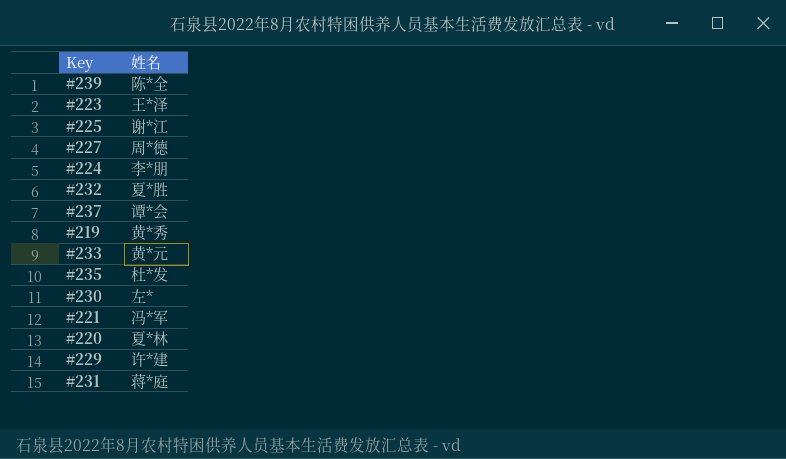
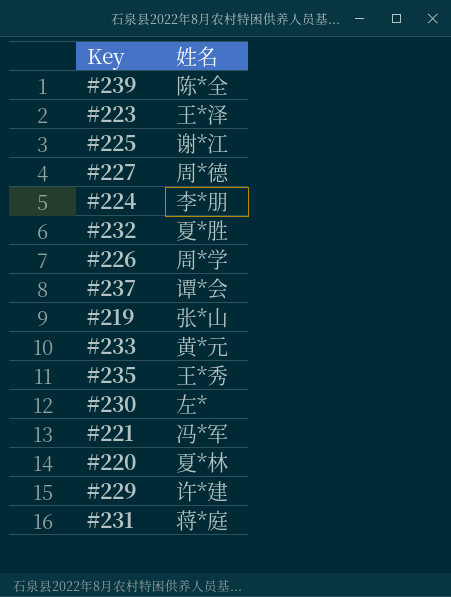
row #226: none -> 周*学
#219 | 姓名: 黄*秀 -> 张*山
#235 | 姓名: 杜*发 -> 王*秀

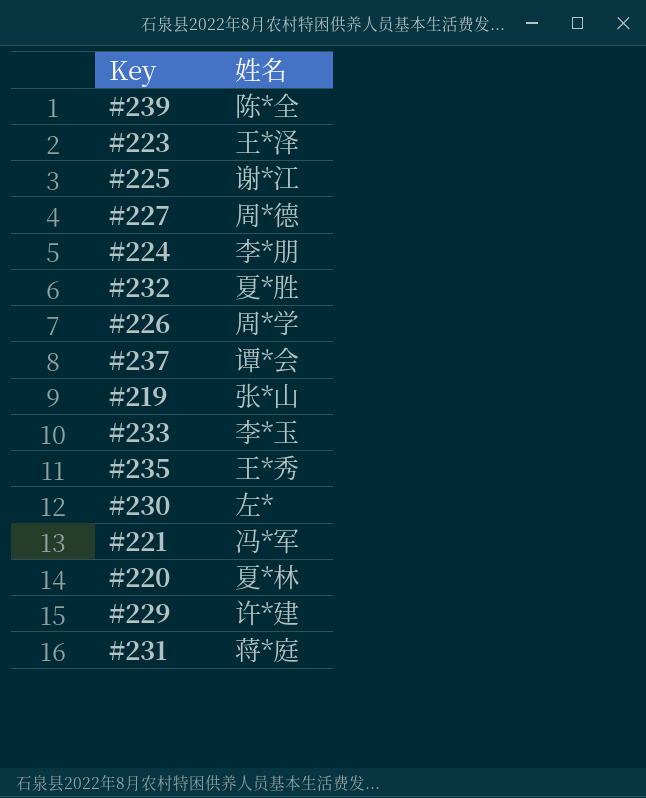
#233 | 姓名: 黄*元 -> 李*玉

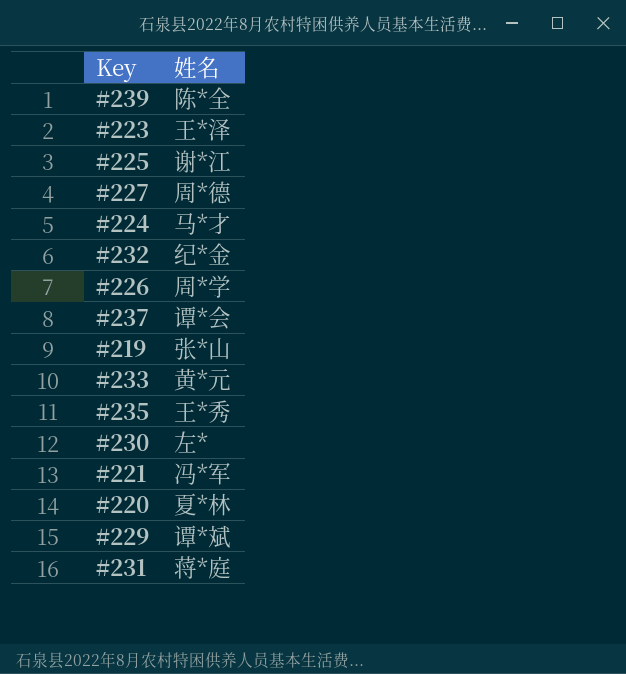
#224 | 姓名: 李*朋 -> 马*才
#232 | 姓名: 夏*胜 -> 纪*金
#233 | 姓名: 李*玉 -> 黄*元
#229 | 姓名: 许*建 -> 谭*斌

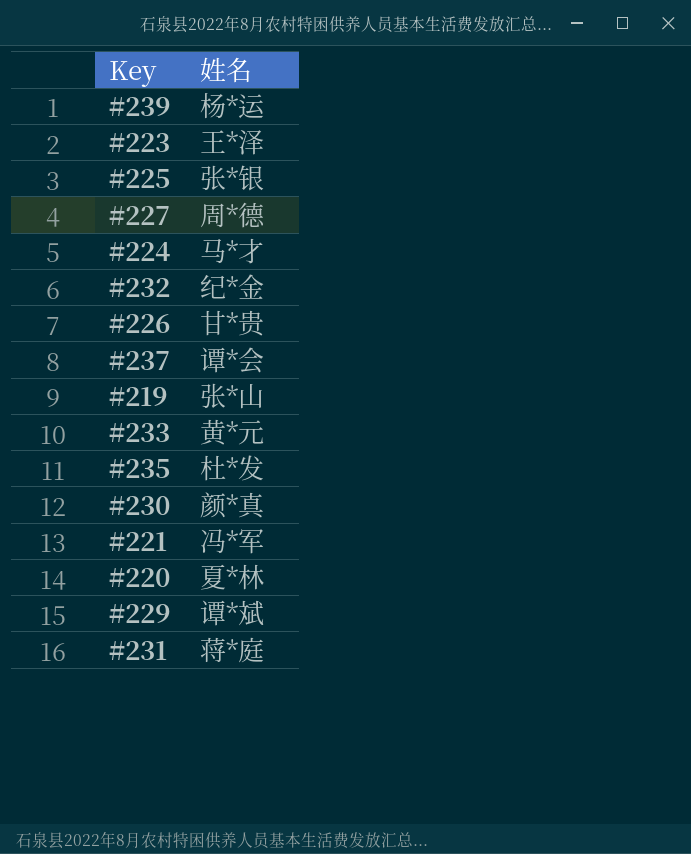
#239 | 姓名: 陈*全 -> 杨*运
#225 | 姓名: 谢*江 -> 张*银
#226 | 姓名: 周*学 -> 甘*贵
#235 | 姓名: 王*秀 -> 杜*发
#230 | 姓名: 左* -> 颜*真

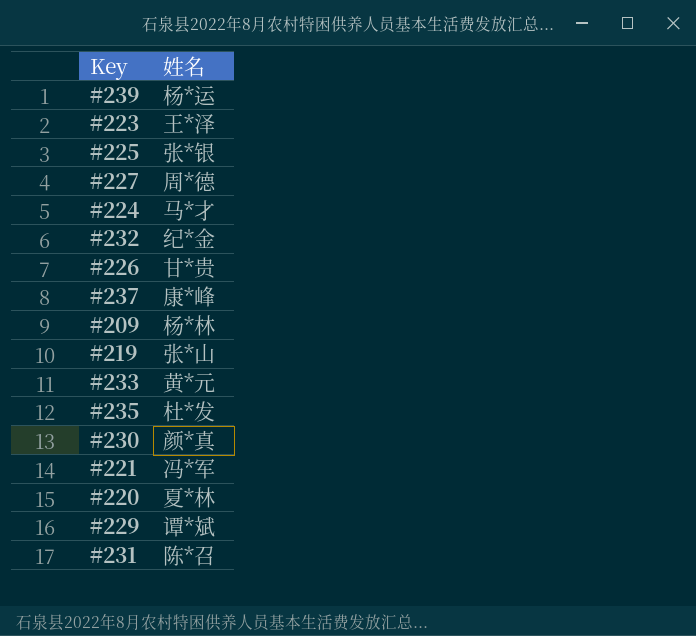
#237 | 姓名: 谭*会 -> 康*峰
row #209: none -> 杨*林
#231 | 姓名: 蒋*庭 -> 陈*召

